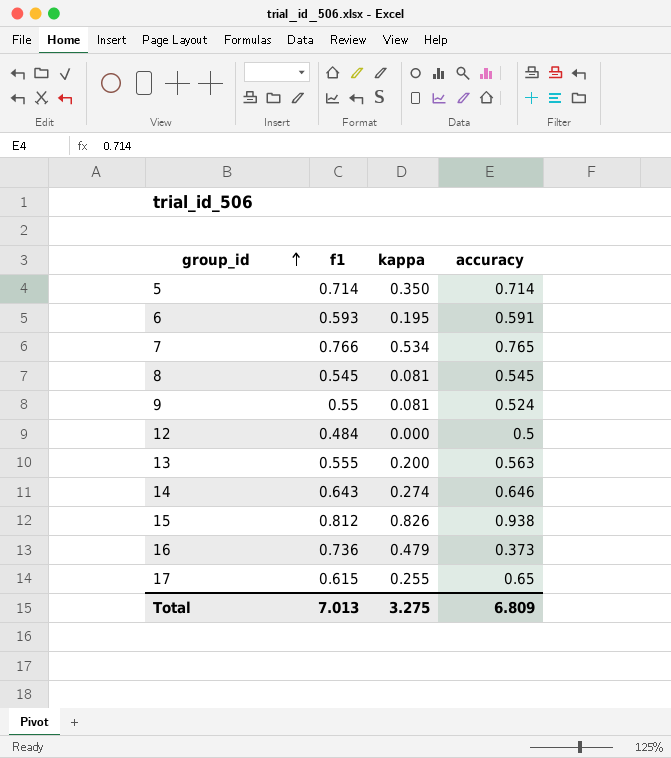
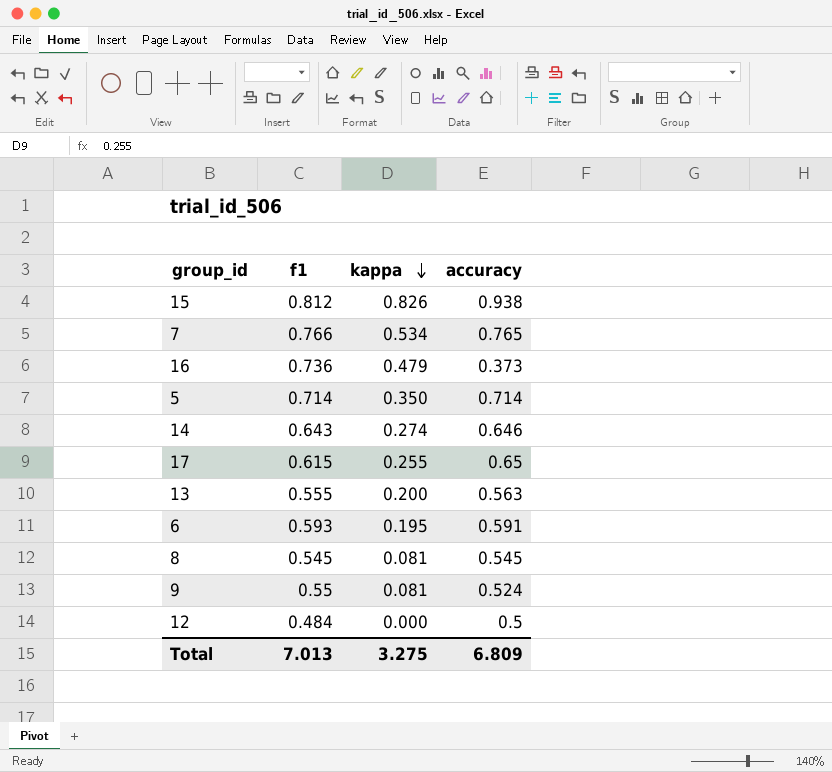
row order: group_id ascending -> kappa descending

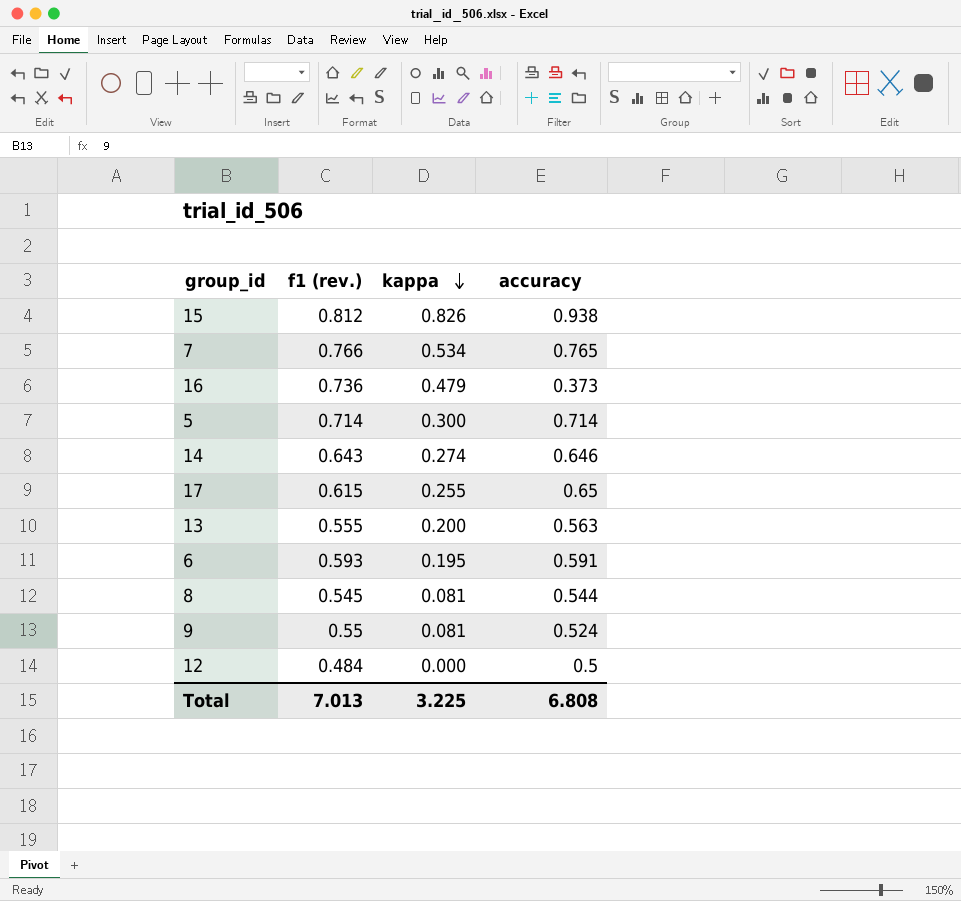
column name: f1 -> f1 (rev.)
5 | kappa: 0.350 -> 0.300
8 | accuracy: 0.545 -> 0.544
Total | kappa: 3.275 -> 3.225
Total | accuracy: 6.809 -> 6.808

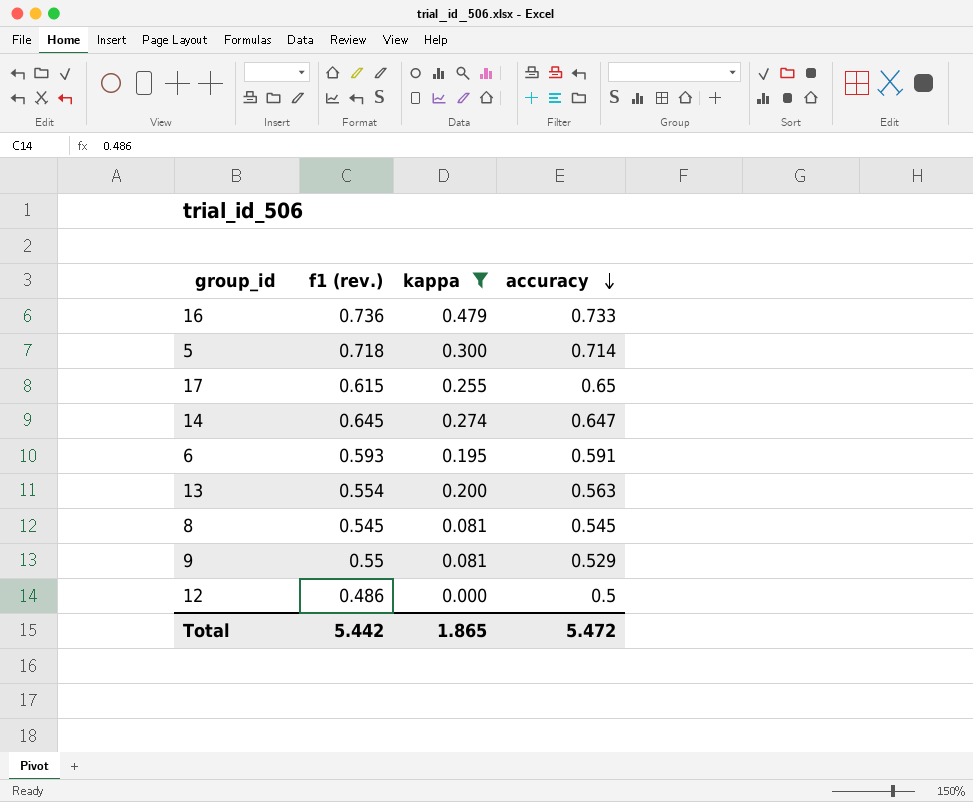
filter: none -> kappa <= 0.479
row order: kappa descending -> accuracy descending
16 | accuracy: 0.373 -> 0.733
5 | f1 (rev.): 0.714 -> 0.718
14 | f1 (rev.): 0.643 -> 0.645
14 | accuracy: 0.646 -> 0.647
13 | f1 (rev.): 0.555 -> 0.554
8 | accuracy: 0.544 -> 0.545
9 | accuracy: 0.524 -> 0.529
12 | f1 (rev.): 0.484 -> 0.486
Total | f1 (rev.): 7.013 -> 5.442
Total | kappa: 3.225 -> 1.865
Total | accuracy: 6.808 -> 5.472

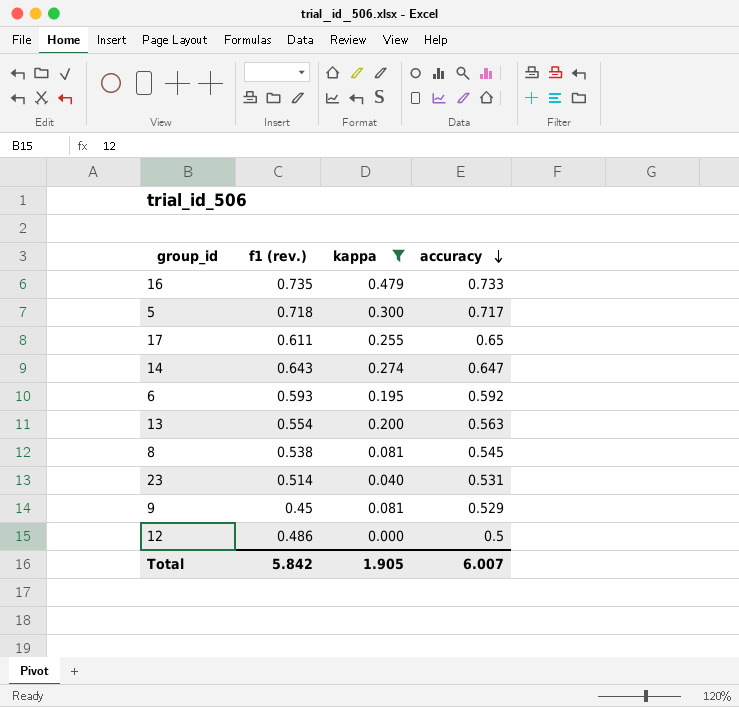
16 | f1 (rev.): 0.736 -> 0.735
5 | accuracy: 0.714 -> 0.717
17 | f1 (rev.): 0.615 -> 0.611
14 | f1 (rev.): 0.645 -> 0.643
6 | accuracy: 0.591 -> 0.592
8 | f1 (rev.): 0.545 -> 0.538
row 23: none -> 0.514 | 0.040 | 0.531
9 | f1 (rev.): 0.55 -> 0.45
Total | f1 (rev.): 5.442 -> 5.842
Total | kappa: 1.865 -> 1.905
Total | accuracy: 5.472 -> 6.007

